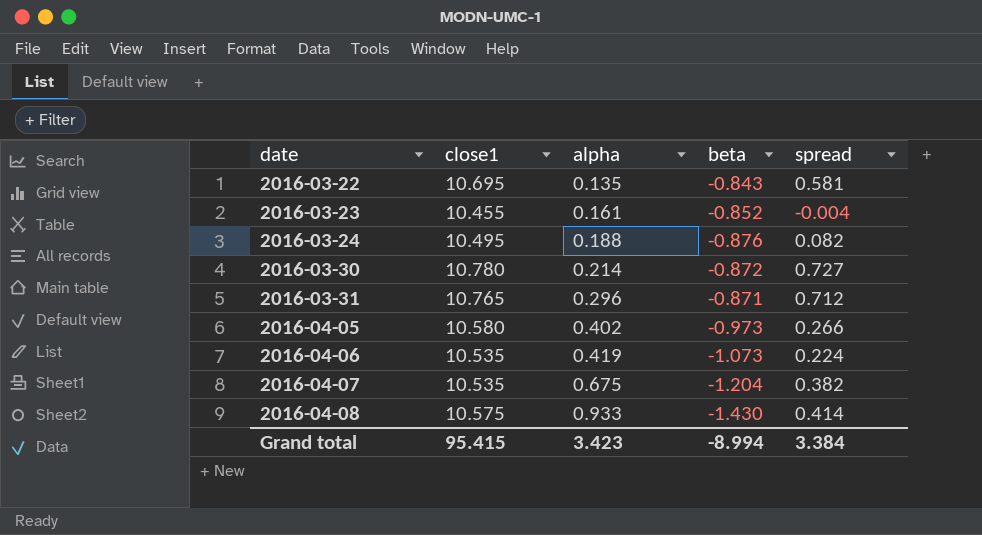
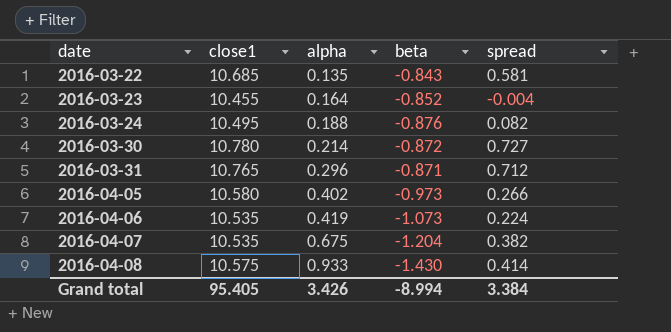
2016-03-22 | close1: 10.695 -> 10.685
2016-03-23 | alpha: 0.161 -> 0.164
Grand total | close1: 95.415 -> 95.405
Grand total | alpha: 3.423 -> 3.426

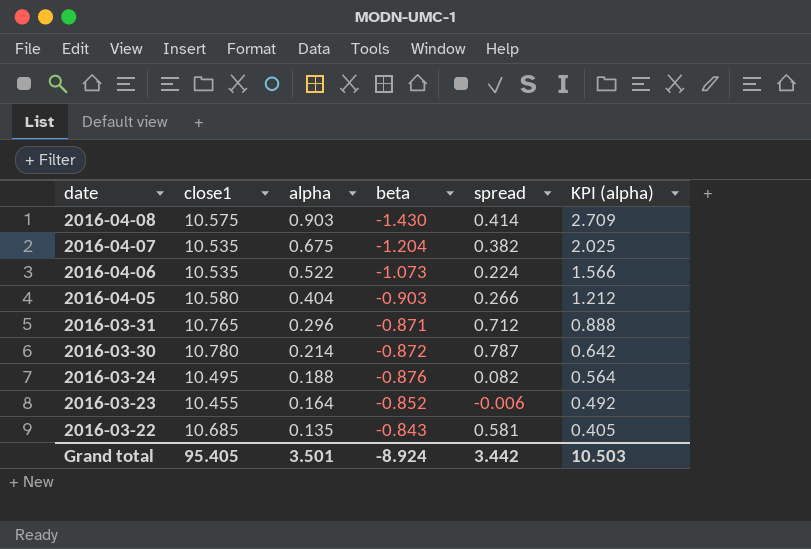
row order: date ascending -> date descending
column KPI (alpha) | formula: none -> [alpha] * 3
2016-04-08 | alpha: 0.933 -> 0.903
2016-04-06 | alpha: 0.419 -> 0.522
2016-04-05 | alpha: 0.402 -> 0.404
2016-04-05 | beta: -0.973 -> -0.903
2016-03-30 | spread: 0.727 -> 0.787
2016-03-23 | spread: -0.004 -> -0.006
Grand total | alpha: 3.426 -> 3.501
Grand total | beta: -8.994 -> -8.924
Grand total | spread: 3.384 -> 3.442

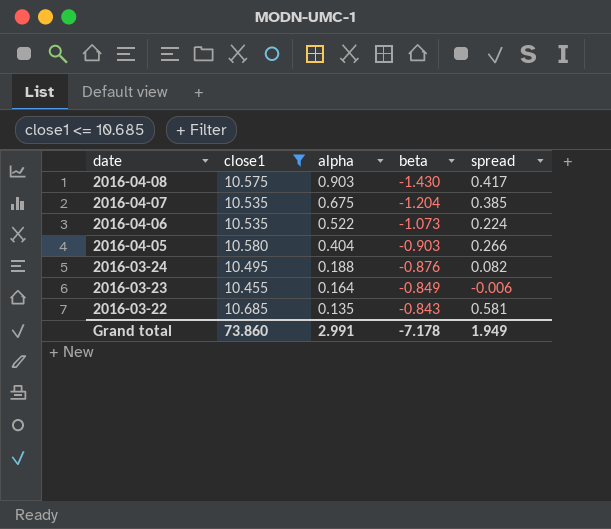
filter: none -> close1 <= 10.685
column KPI (alpha) | formula: [alpha] * 3 -> none
2016-04-08 | spread: 0.414 -> 0.417
2016-04-07 | spread: 0.382 -> 0.385
2016-03-23 | beta: -0.852 -> -0.849
Grand total | close1: 95.405 -> 73.860
Grand total | alpha: 3.501 -> 2.991
Grand total | beta: -8.924 -> -7.178
Grand total | spread: 3.442 -> 1.949

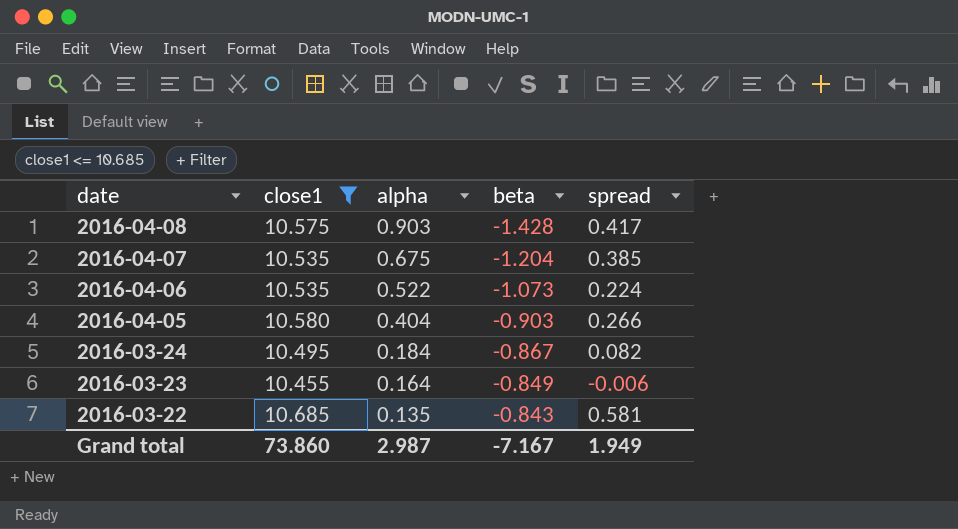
2016-04-08 | beta: -1.430 -> -1.428
2016-03-24 | alpha: 0.188 -> 0.184
2016-03-24 | beta: -0.876 -> -0.867
Grand total | alpha: 2.991 -> 2.987
Grand total | beta: -7.178 -> -7.167

